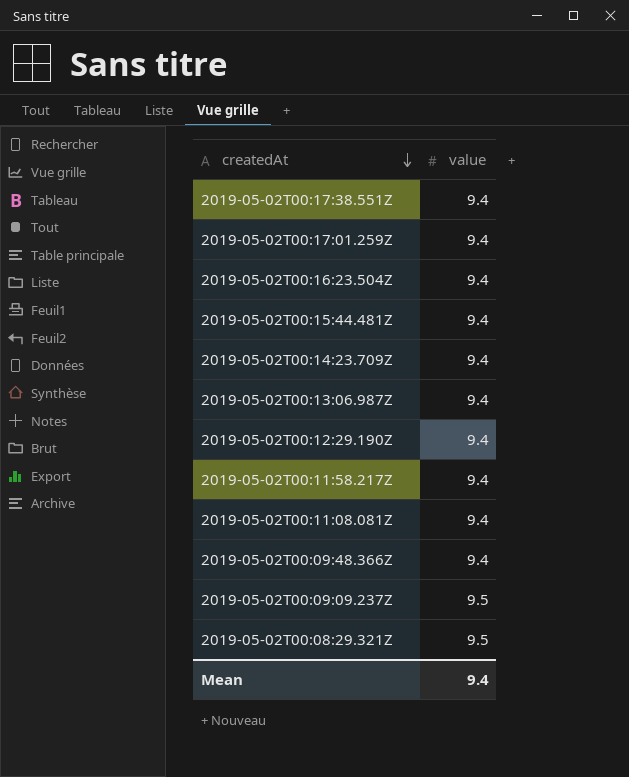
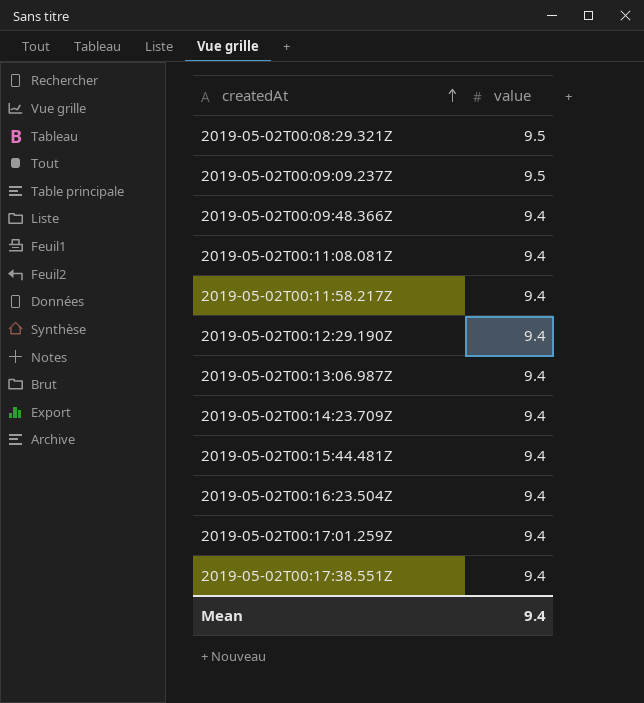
row order: createdAt descending -> createdAt ascending

